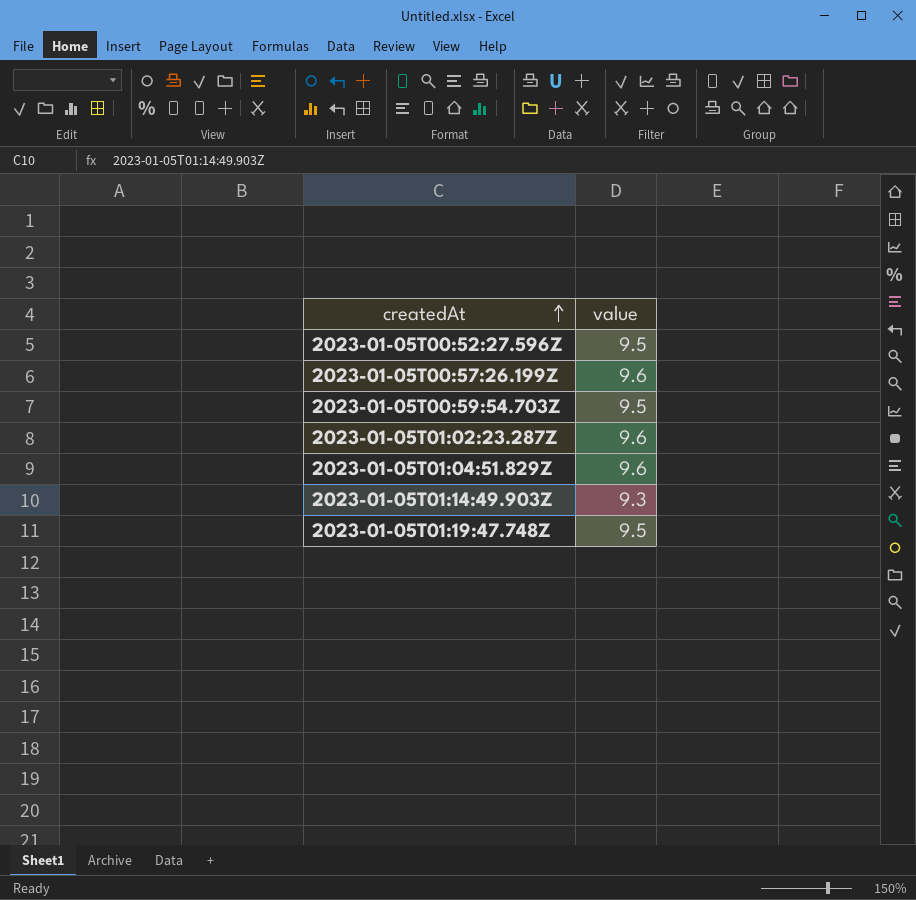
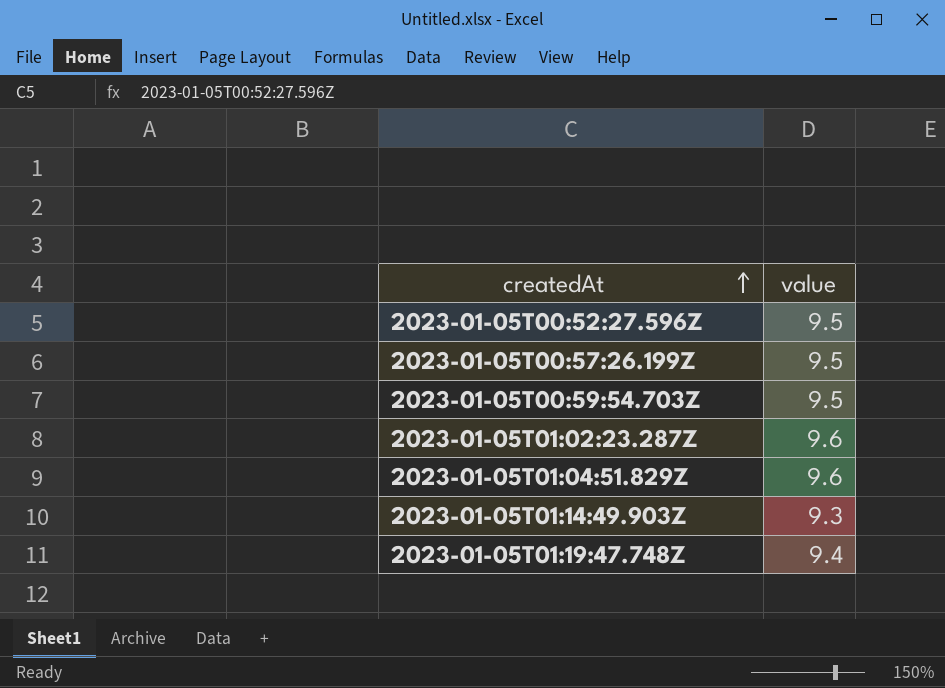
2023-01-05T00:57:26.199Z | value: 9.6 -> 9.5
2023-01-05T01:19:47.748Z | value: 9.5 -> 9.4

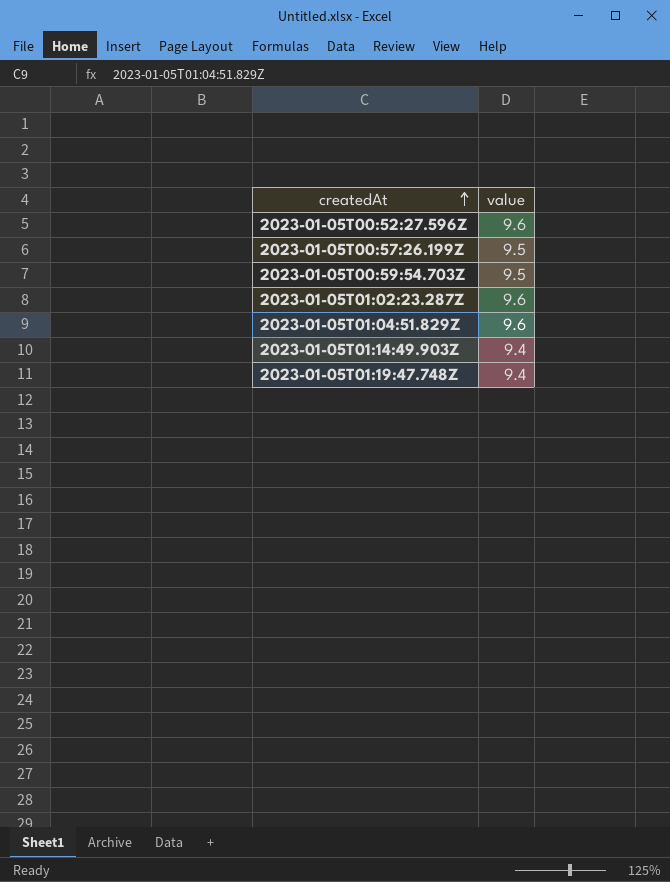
2023-01-05T00:52:27.596Z | value: 9.5 -> 9.6
2023-01-05T01:14:49.903Z | value: 9.3 -> 9.4

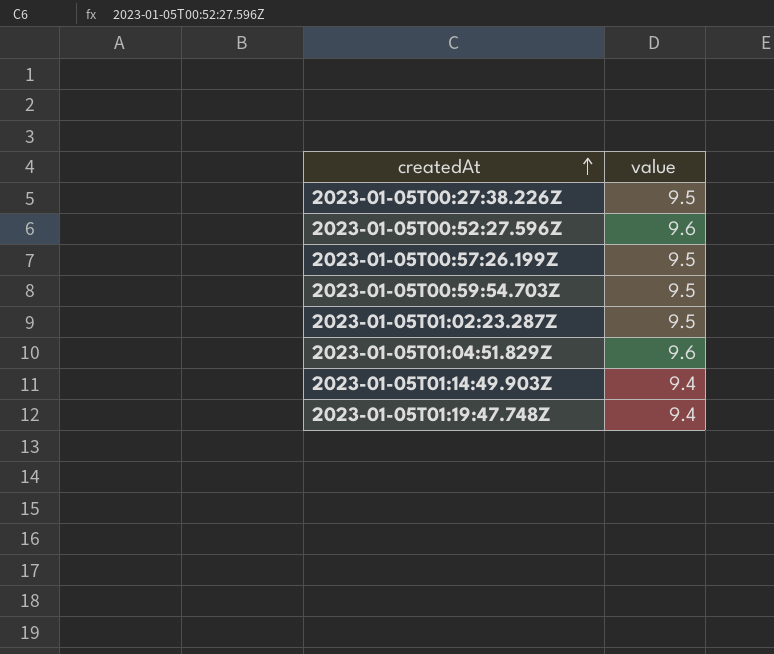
row 2023-01-05T00:27:38.226Z: none -> 9.5
2023-01-05T01:02:23.287Z | value: 9.6 -> 9.5

